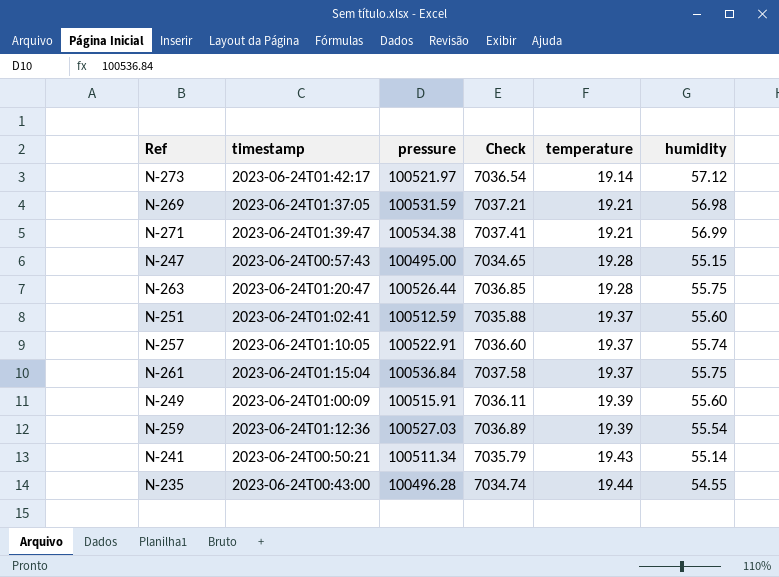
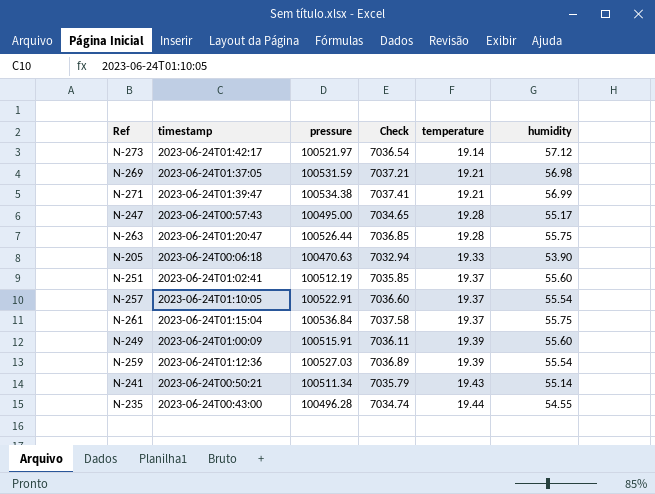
N-247 | humidity: 55.15 -> 55.17
row N-205: none -> 2023-06-24T00:06:18 | 100470.63 | 7032.94 | 19.33 | 53.90
N-251 | pressure: 100512.59 -> 100512.19
N-251 | Check: 7035.88 -> 7035.85
N-257 | humidity: 55.74 -> 55.54

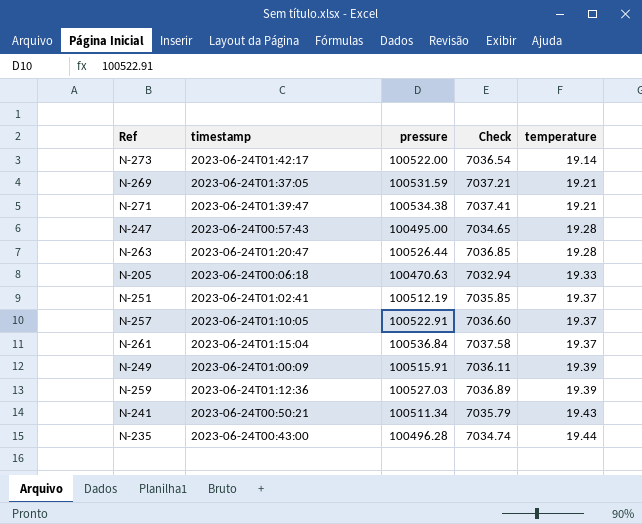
column humidity | position: 6 -> none
N-273 | pressure: 100521.97 -> 100522.00

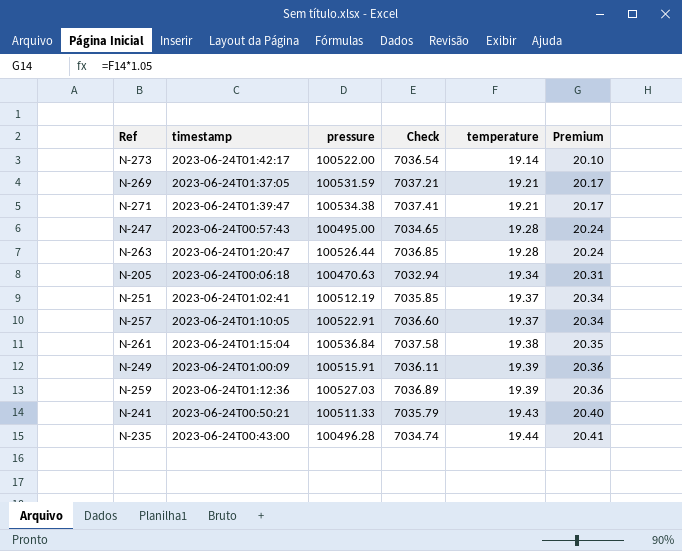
column Premium | formula: none -> [temperature] * 1.05
N-205 | temperature: 19.33 -> 19.34
N-261 | temperature: 19.37 -> 19.38
N-241 | pressure: 100511.34 -> 100511.33

